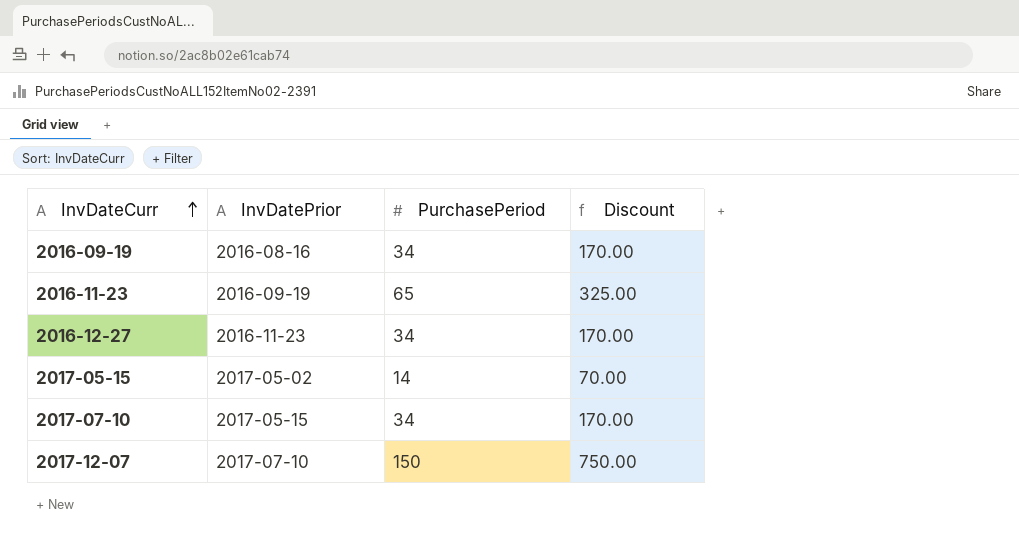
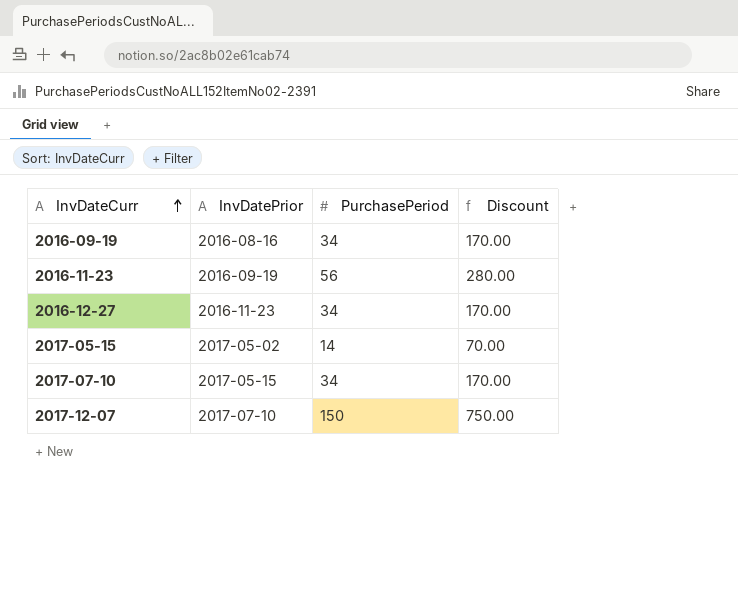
2016-11-23 | PurchasePeriod: 65 -> 56
2016-11-23 | Discount: 325.00 -> 280.00

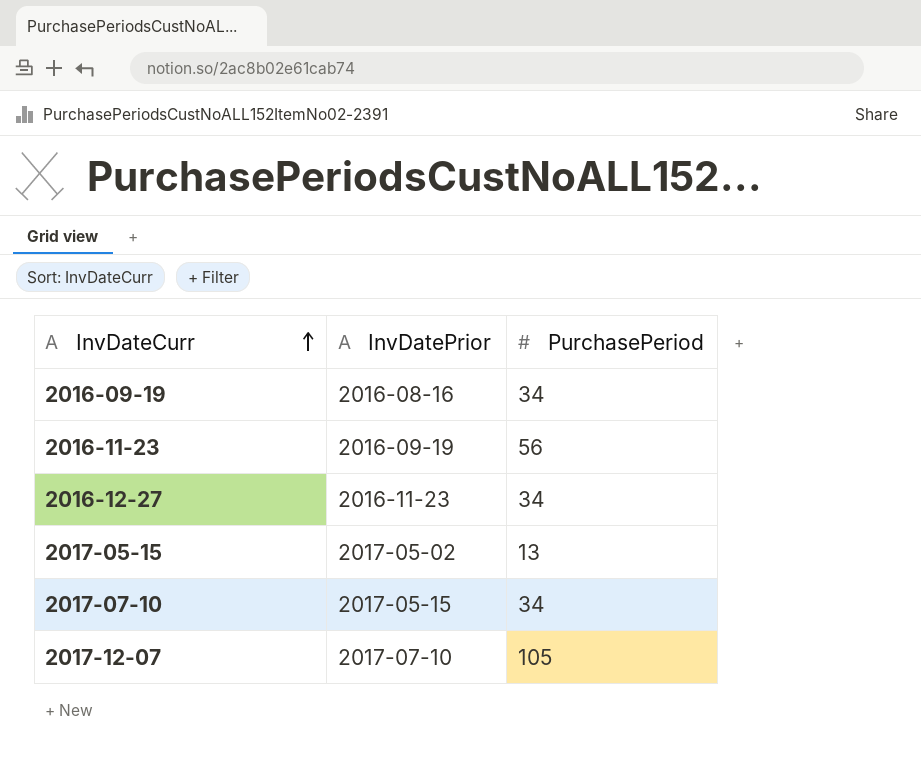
column Discount | formula: [PurchasePeriod] * 5 -> none
2017-05-15 | PurchasePeriod: 14 -> 13
2017-12-07 | PurchasePeriod: 150 -> 105

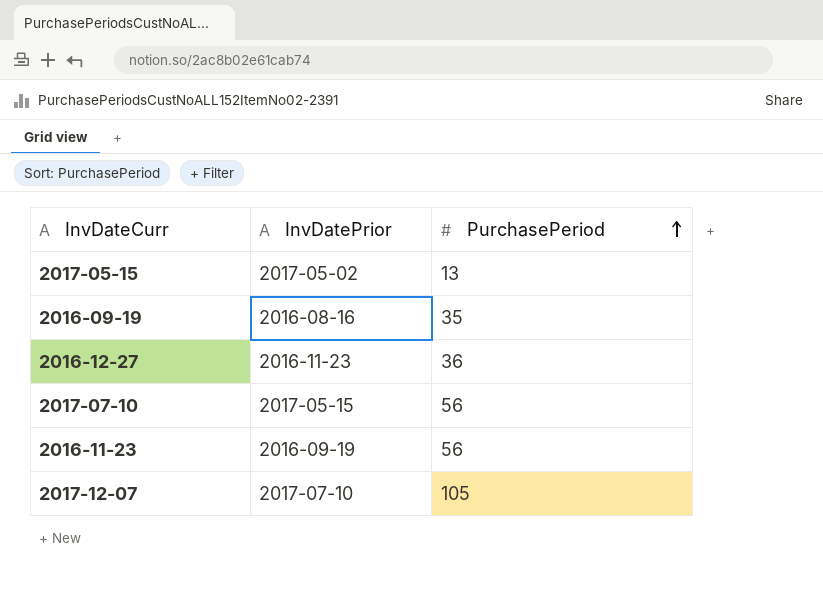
row order: InvDateCurr ascending -> PurchasePeriod ascending
2016-09-19 | PurchasePeriod: 34 -> 35
2016-12-27 | PurchasePeriod: 34 -> 36
2017-07-10 | PurchasePeriod: 34 -> 56

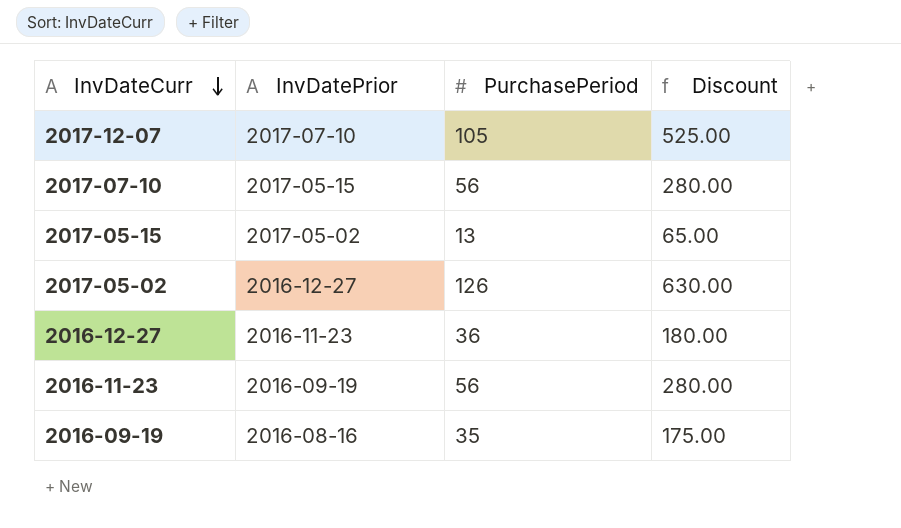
row order: PurchasePeriod ascending -> InvDateCurr descending
column Discount | formula: none -> [PurchasePeriod] * 5
row 2017-05-02: none -> 2016-12-27 | 126 | 630.00

